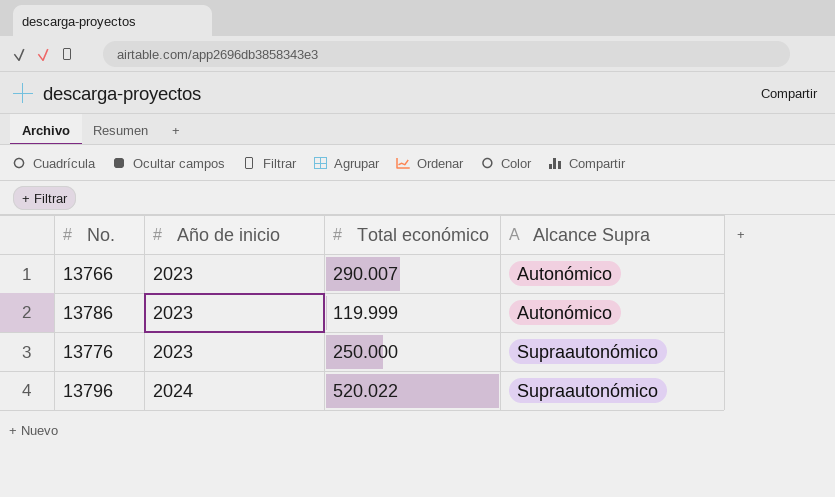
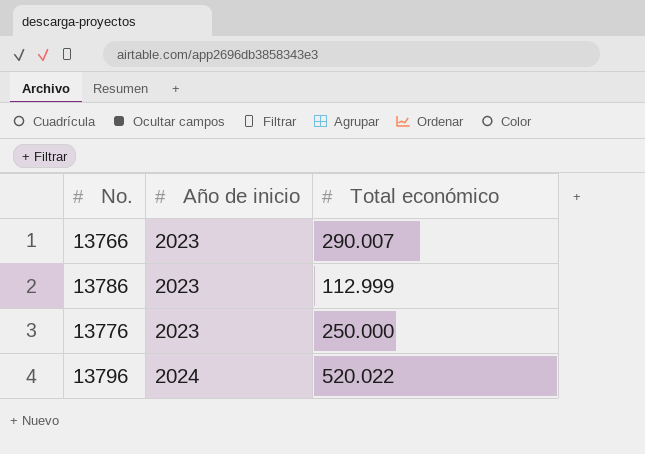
column Alcance Supra | position: 4 -> none
13786 | Total económico: 119.999 -> 112.999

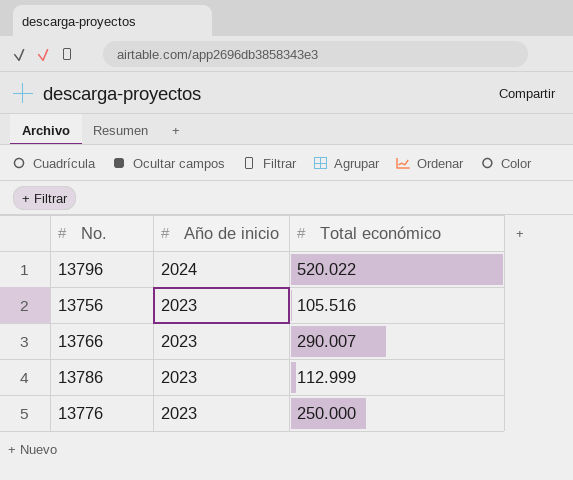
row order: Año de inicio ascending -> Año de inicio descending
row 13756: none -> 2023 | 105.516

